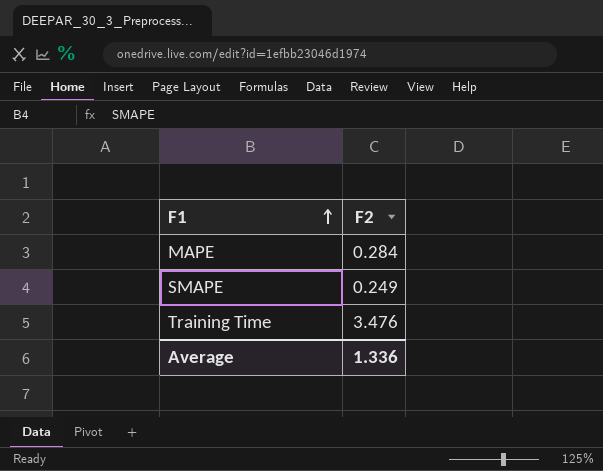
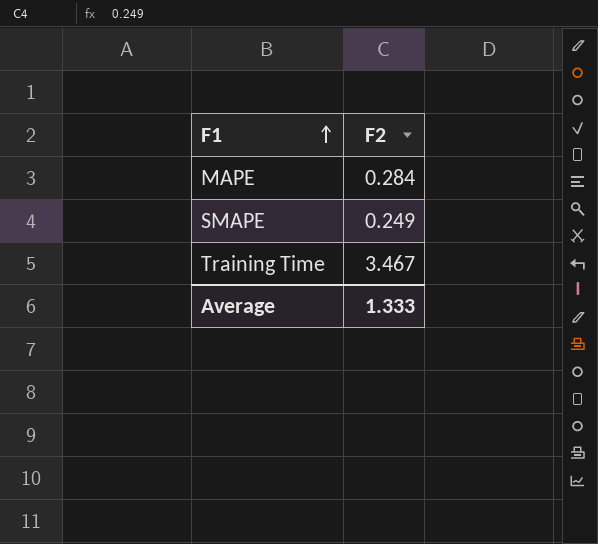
Training Time | F2: 3.476 -> 3.467
Average | F2: 1.336 -> 1.333

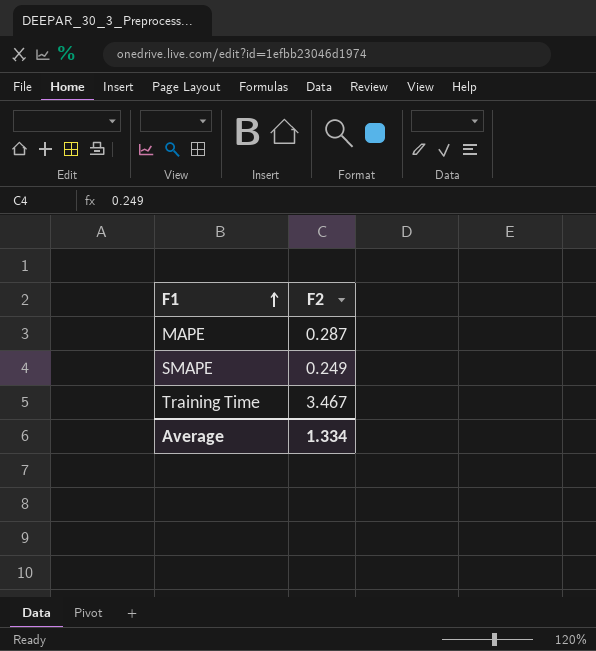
MAPE | F2: 0.284 -> 0.287
Average | F2: 1.333 -> 1.334

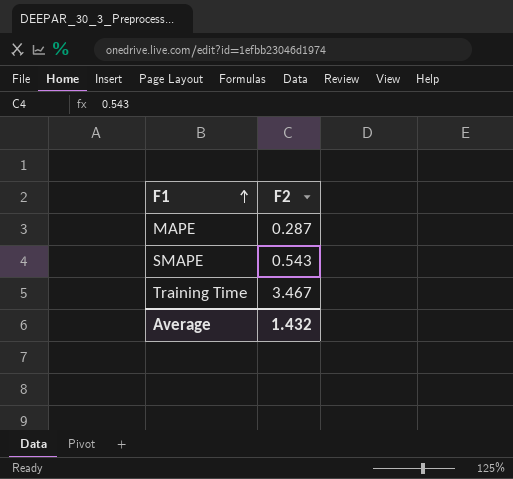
SMAPE | F2: 0.249 -> 0.543
Average | F2: 1.334 -> 1.432

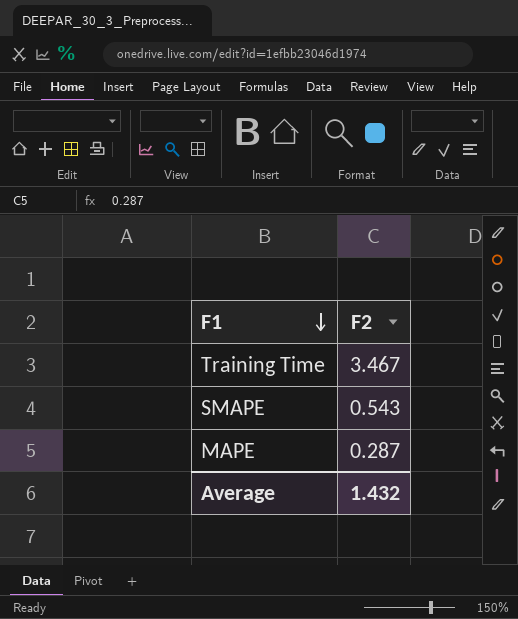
row order: F1 ascending -> F1 descending

